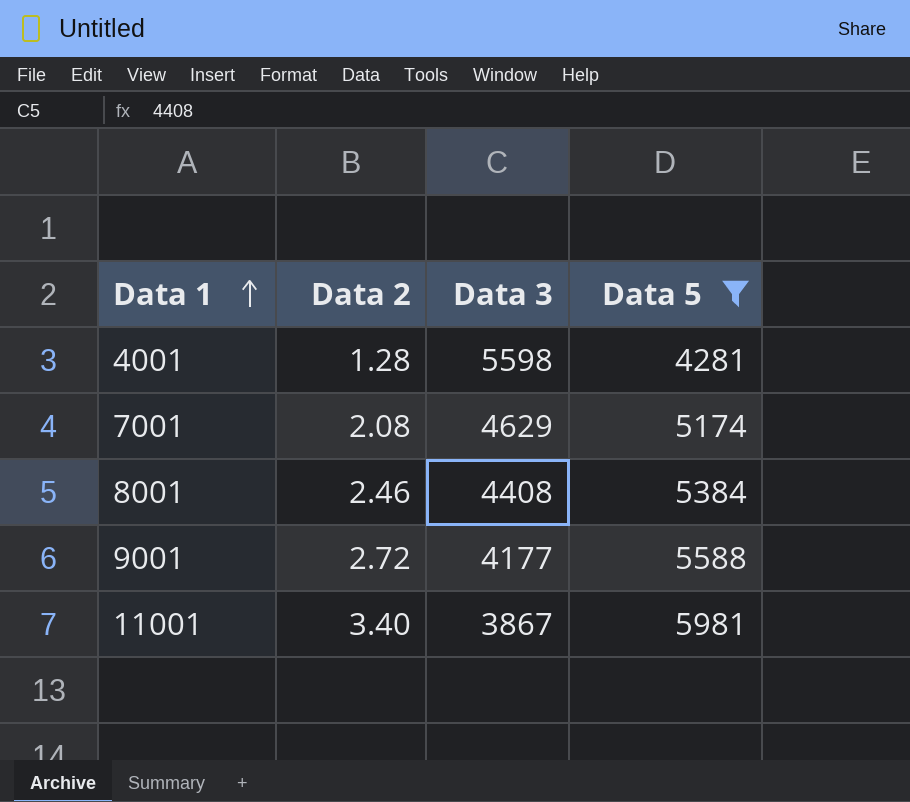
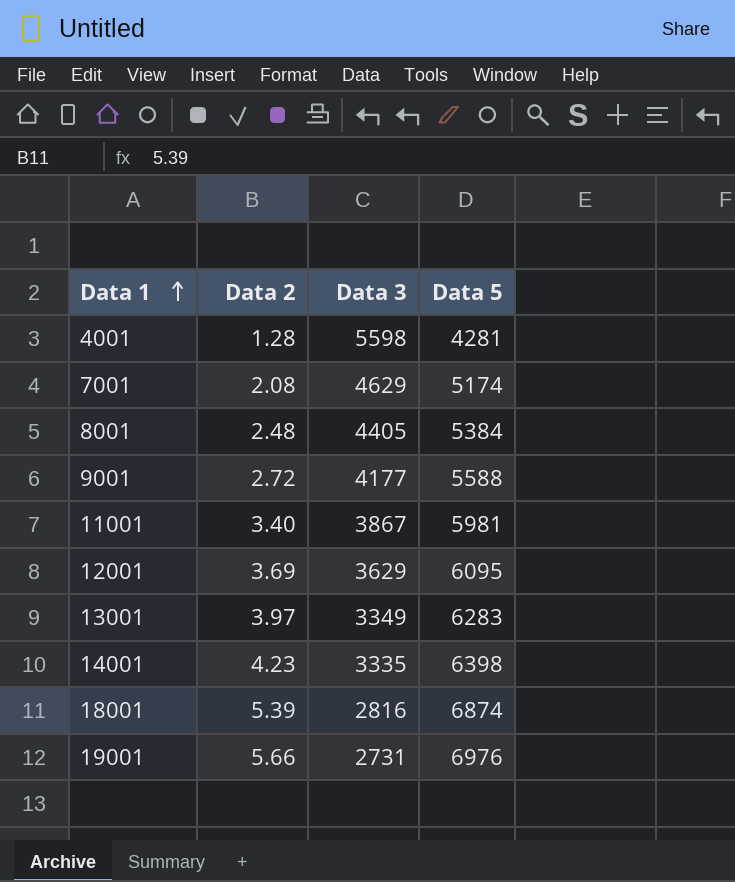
filter: Data 5 <= 5981 -> none
8001 | Data 2: 2.46 -> 2.48
8001 | Data 3: 4408 -> 4405

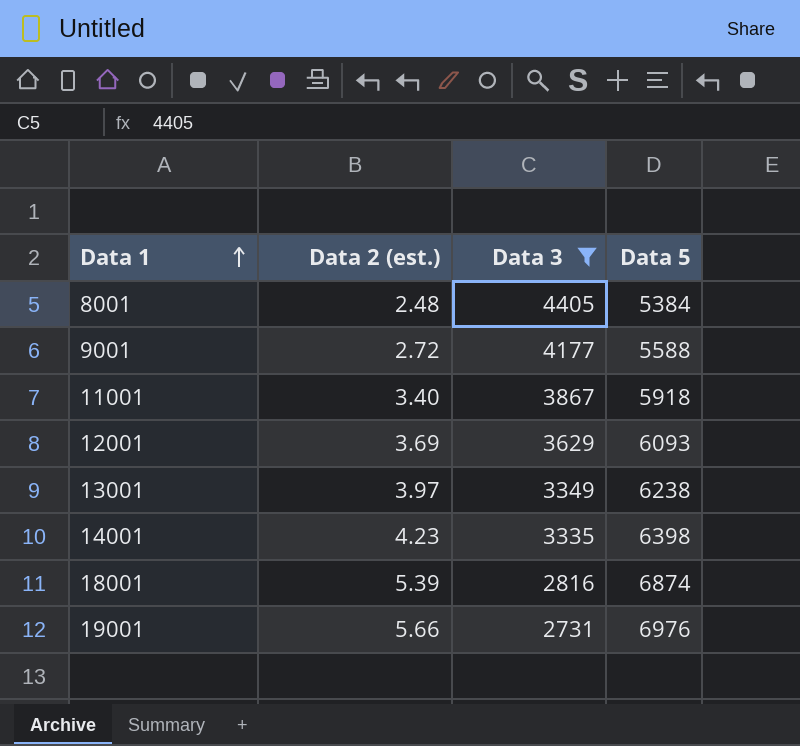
filter: none -> Data 3 <= 4405
column name: Data 2 -> Data 2 (est.)
11001 | Data 5: 5981 -> 5918
12001 | Data 5: 6095 -> 6093
13001 | Data 5: 6283 -> 6238

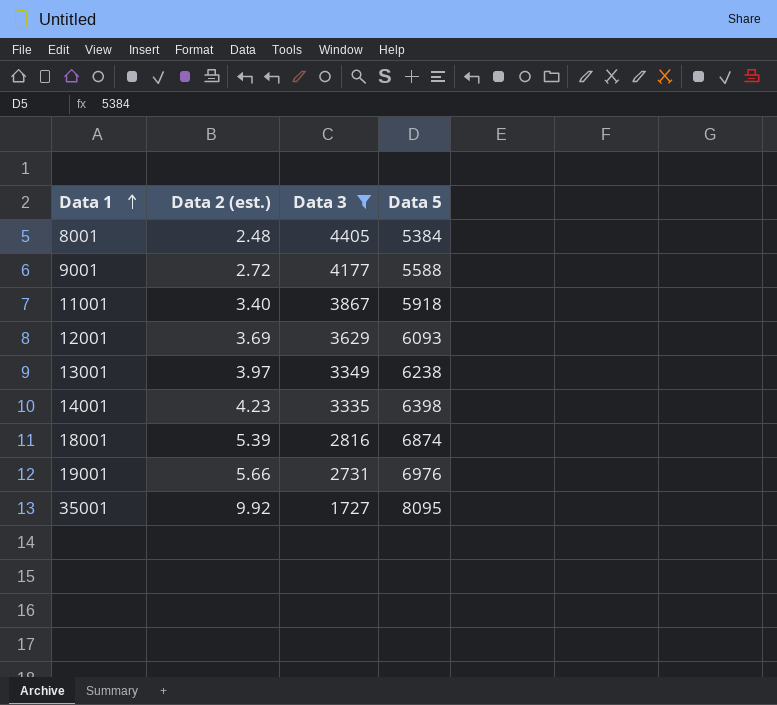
row 35001: none -> 9.92 | 1727 | 8095

